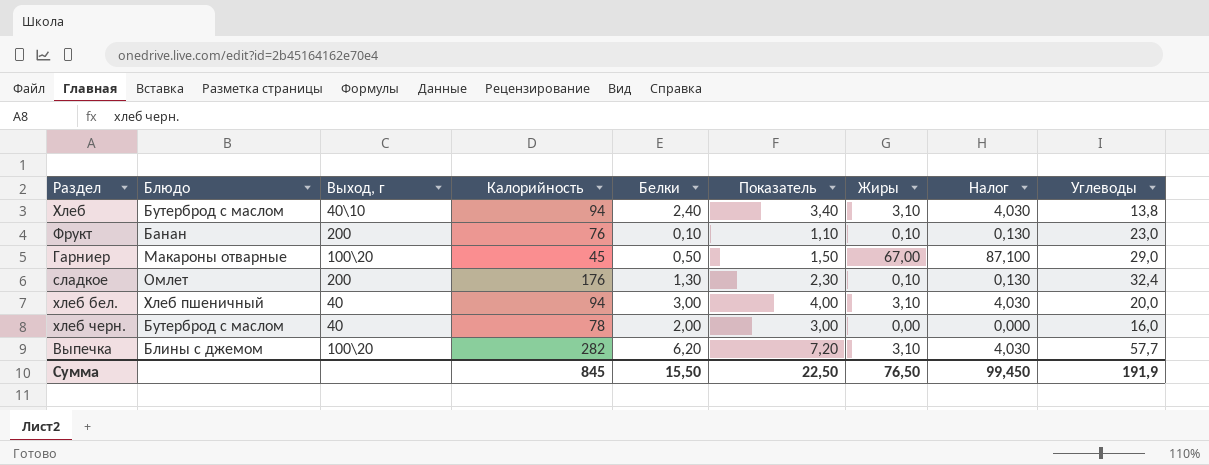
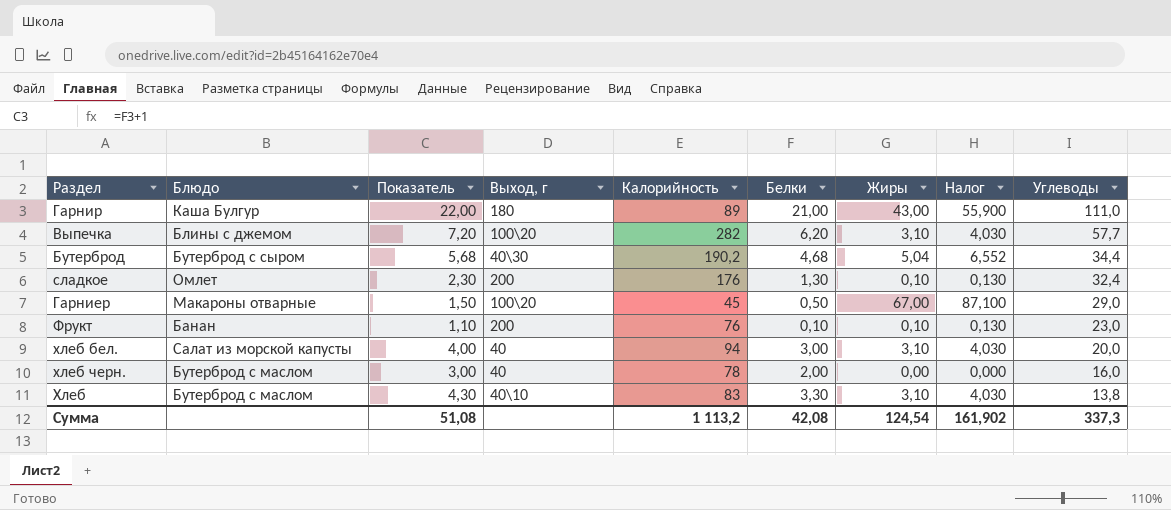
row order: none -> Углеводы descending
column Показатель | position: 6 -> 3
row Гарнир: none -> Каша Булгур | 22,00 | 180 | 89 | 21,00 | 43,00 | 55,900 | 111,0
row Бутерброд: none -> Бутерброд с сыром | 5,68 | 40\30 | 190,2 | 4,68 | 5,04 | 6,552 | 34,4
хлеб бел. | Блюдо: Хлеб пшеничный -> Салат из морской капусты
Хлеб | Показатель: 3,40 -> 4,30
Хлеб | Калорийность: 94 -> 83
Хлеб | Белки: 2,40 -> 3,30
Сумма | Показатель: 22,50 -> 51,08
Сумма | Калорийность: 845 -> 1 113,2
Сумма | Белки: 15,50 -> 42,08
Сумма | Жиры: 76,50 -> 124,54
Сумма | Налог: 99,450 -> 161,902
Сумма | Углеводы: 191,9 -> 337,3

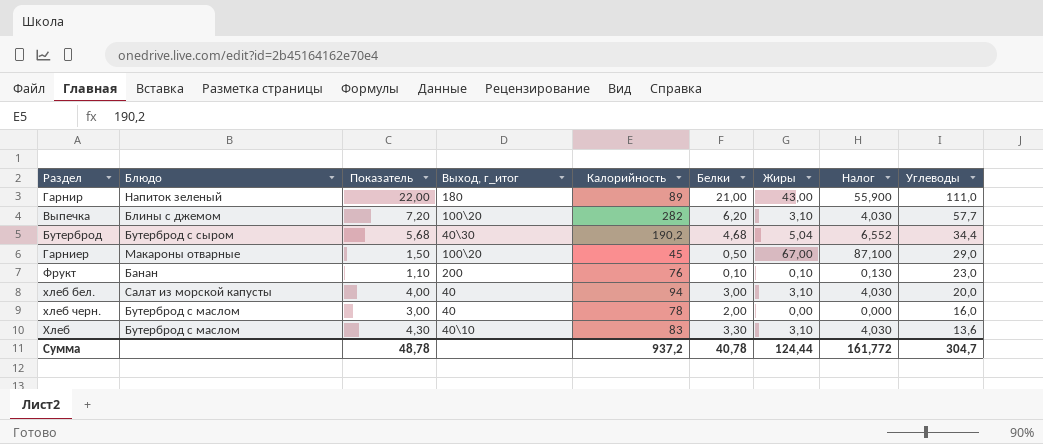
column name: Выход, г -> Выход, г_итог
row сладкое: Омлет | 2,30 | 200 | 176 | 1,30 | 0,10 | 0,130 | 32,4 -> none
Гарнир | Блюдо: Каша Булгур -> Напиток зеленый
Хлеб | Углеводы: 13,8 -> 13,6
Сумма | Показатель: 51,08 -> 48,78
Сумма | Калорийность: 1 113,2 -> 937,2
Сумма | Белки: 42,08 -> 40,78
Сумма | Жиры: 124,54 -> 124,44
Сумма | Налог: 161,902 -> 161,772
Сумма | Углеводы: 337,3 -> 304,7

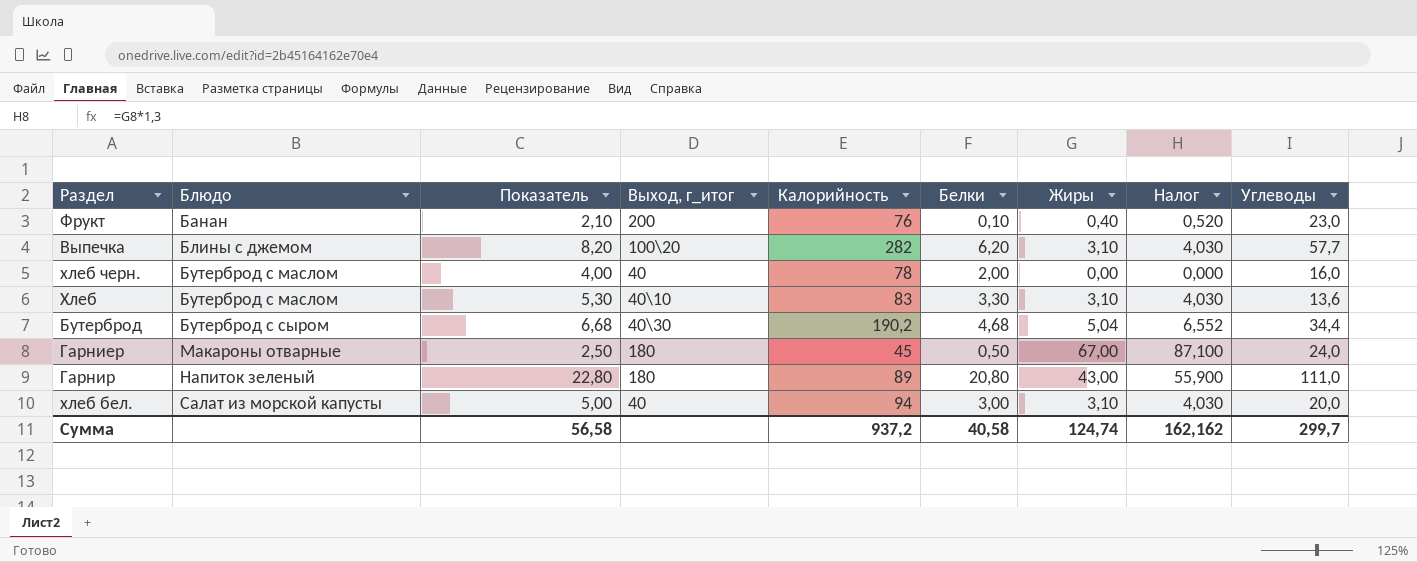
row order: Углеводы descending -> Блюдо ascending
column Показатель | formula: [Белки] + 1 -> [Белки] + 2
Фрукт | Жиры: 0,10 -> 0,40
Фрукт | Налог: 0,130 -> 0,520
Гарниер | Выход, г_итог: 100\20 -> 180
Гарниер | Углеводы: 29,0 -> 24,0
Гарнир | Белки: 21,00 -> 20,80
Сумма | Показатель: 48,78 -> 56,58
Сумма | Белки: 40,78 -> 40,58
Сумма | Жиры: 124,44 -> 124,74
Сумма | Налог: 161,772 -> 162,162
Сумма | Углеводы: 304,7 -> 299,7

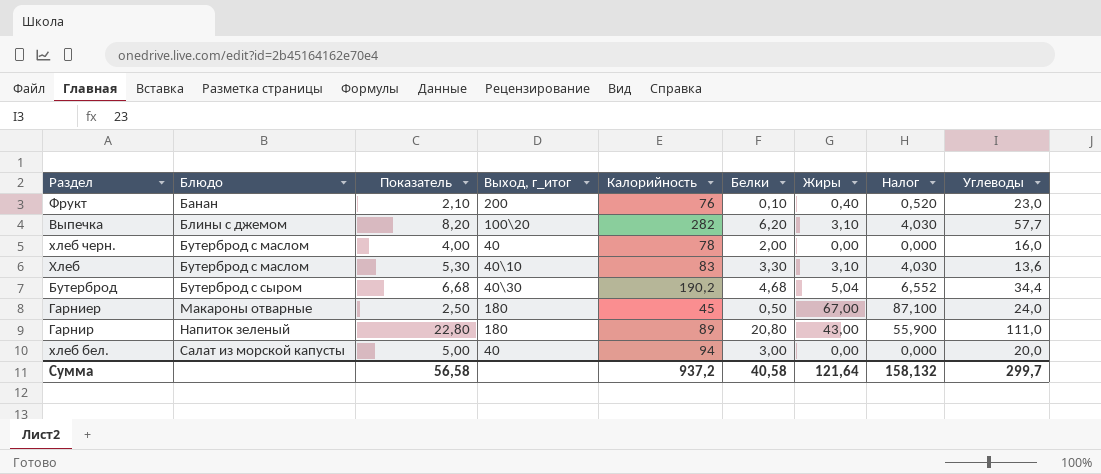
хлеб бел. | Жиры: 3,10 -> 0,00
хлеб бел. | Налог: 4,030 -> 0,000
Сумма | Жиры: 124,74 -> 121,64
Сумма | Налог: 162,162 -> 158,132

